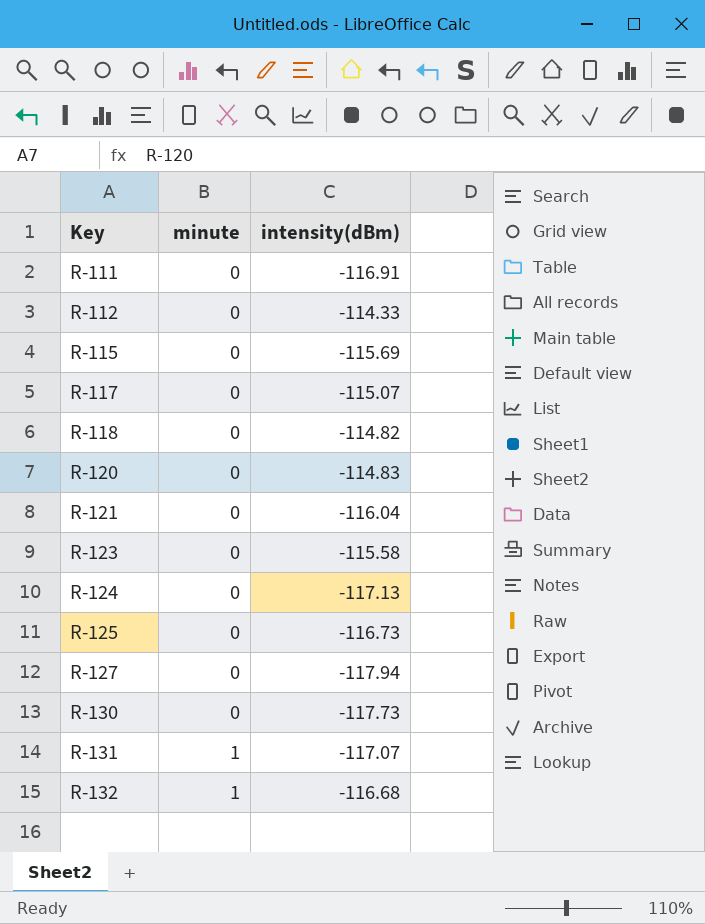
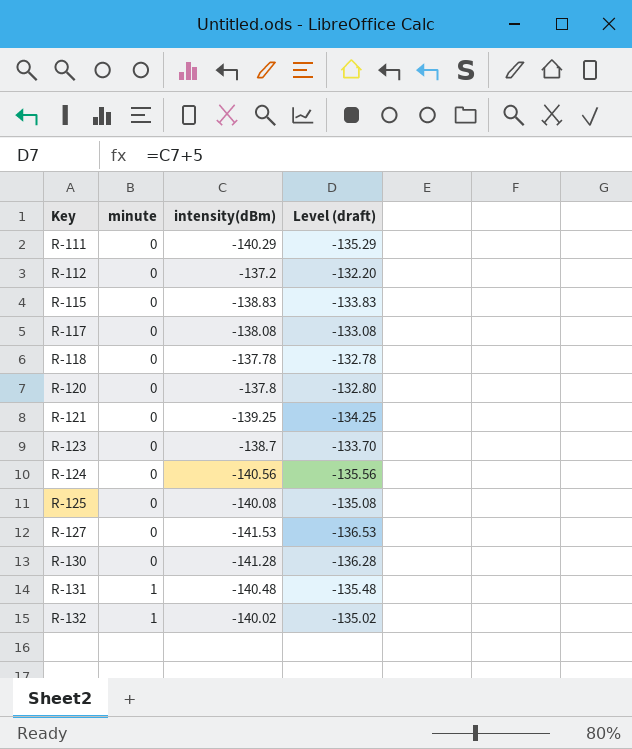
column Level (draft) | formula: none -> [intensity(dBm)] + 5
R-111 | intensity(dBm): -116.91 -> -140.29
R-112 | intensity(dBm): -114.33 -> -137.2
R-115 | intensity(dBm): -115.69 -> -138.83
R-117 | intensity(dBm): -115.07 -> -138.08
R-118 | intensity(dBm): -114.82 -> -137.78
R-120 | intensity(dBm): -114.83 -> -137.8
R-121 | intensity(dBm): -116.04 -> -139.25
R-123 | intensity(dBm): -115.58 -> -138.7
R-124 | intensity(dBm): -117.13 -> -140.56
R-125 | intensity(dBm): -116.73 -> -140.08
R-127 | intensity(dBm): -117.94 -> -141.53
R-130 | intensity(dBm): -117.73 -> -141.28
R-131 | intensity(dBm): -117.07 -> -140.48
R-132 | intensity(dBm): -116.68 -> -140.02

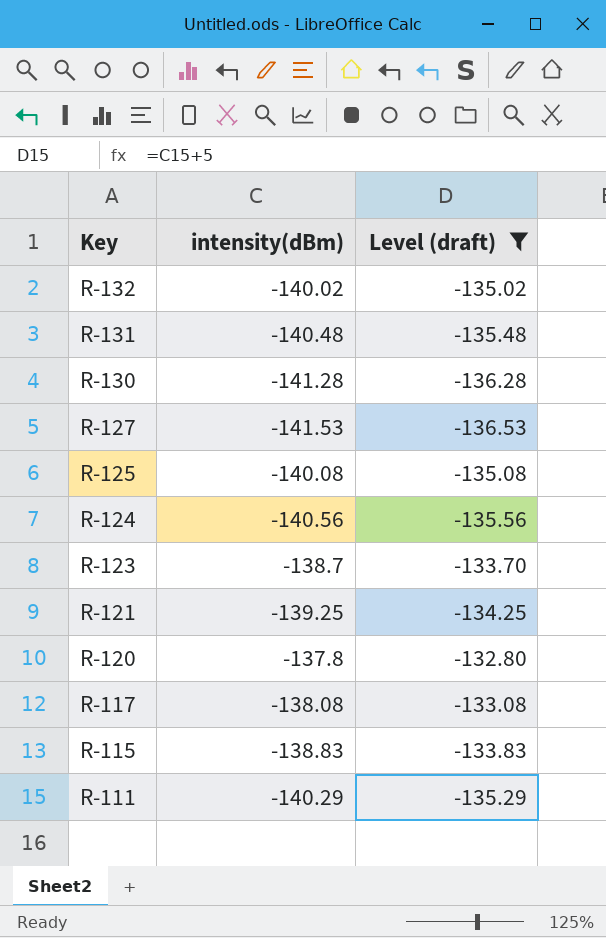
filter: none -> Level (draft) <= -132.80
row order: Key ascending -> Key descending
column minute | position: 2 -> none

